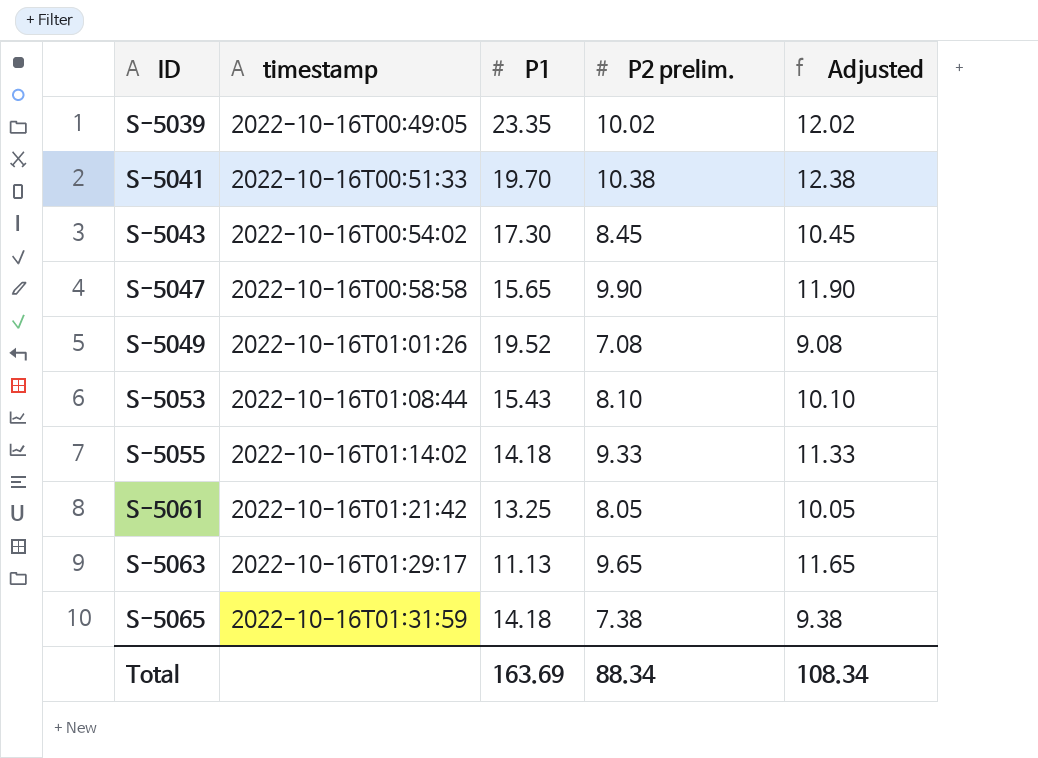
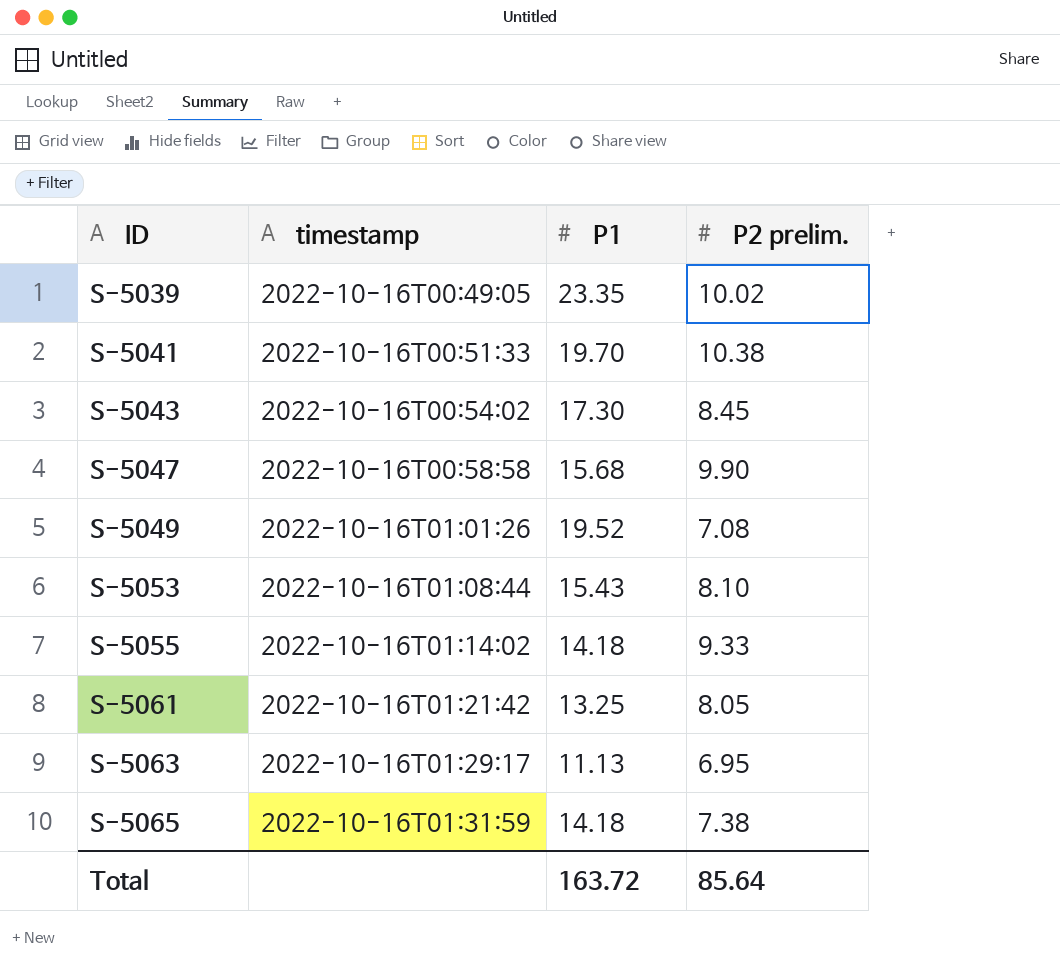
column Adjusted | formula: [P2 prelim.] + 2 -> none
S-5047 | P1: 15.65 -> 15.68
S-5063 | P2 prelim.: 9.65 -> 6.95
Total | P1: 163.69 -> 163.72
Total | P2 prelim.: 88.34 -> 85.64

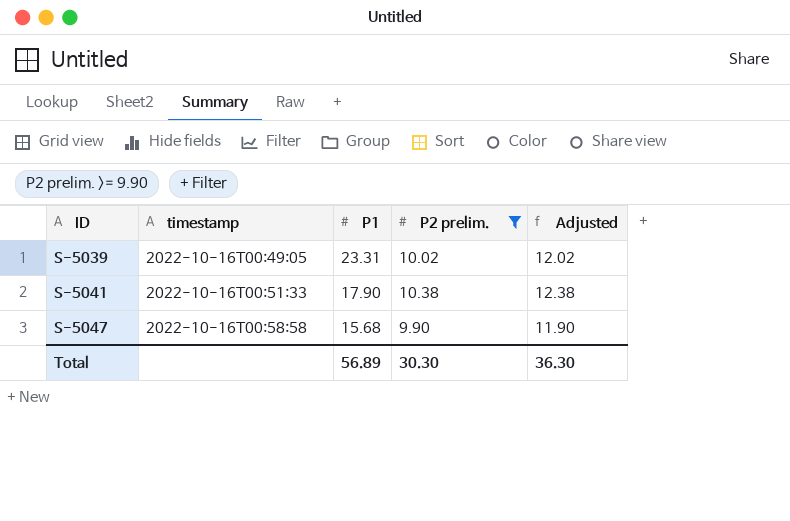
filter: none -> P2 prelim. >= 9.90
column Adjusted | formula: none -> [P2 prelim.] + 2
S-5039 | P1: 23.35 -> 23.31
S-5041 | P1: 19.70 -> 17.90
Total | P1: 163.72 -> 56.89
Total | P2 prelim.: 85.64 -> 30.30

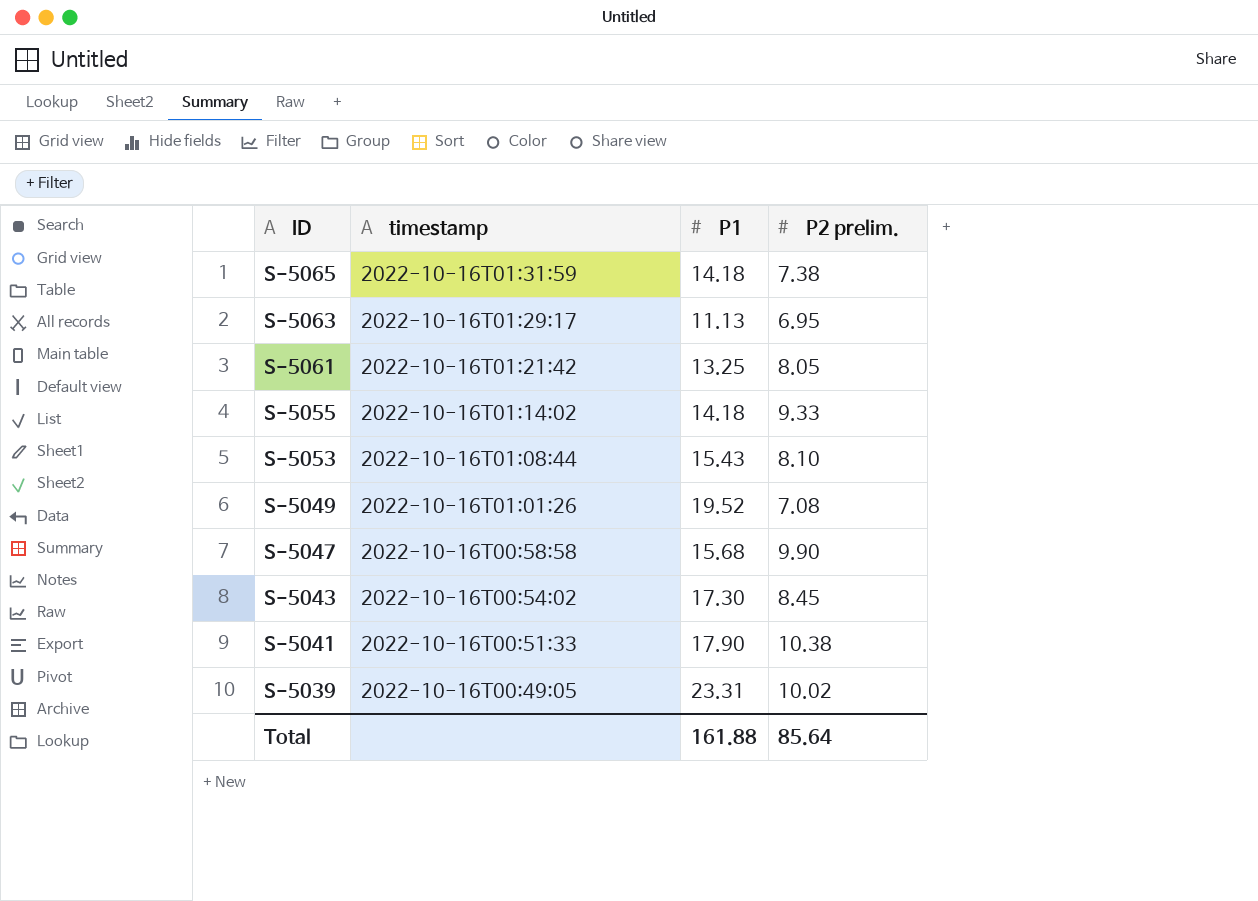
filter: P2 prelim. >= 9.90 -> none
row order: ID ascending -> ID descending
column Adjusted | formula: [P2 prelim.] + 2 -> none
Total | P1: 56.89 -> 161.88
Total | P2 prelim.: 30.30 -> 85.64

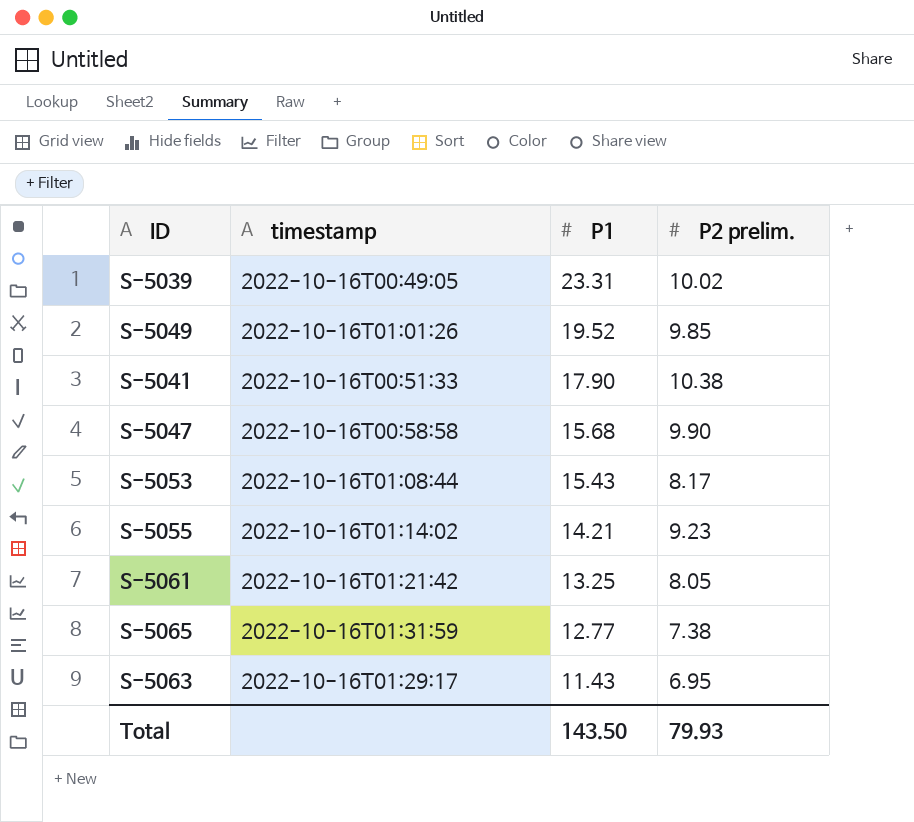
row order: ID descending -> P1 descending
row S-5043: 2022-10-16T00:54:02 | 17.30 | 8.45 -> none
S-5049 | P2 prelim.: 7.08 -> 9.85
S-5053 | P2 prelim.: 8.10 -> 8.17
S-5055 | P1: 14.18 -> 14.21
S-5055 | P2 prelim.: 9.33 -> 9.23
S-5065 | P1: 14.18 -> 12.77
S-5063 | P1: 11.13 -> 11.43
Total | P1: 161.88 -> 143.50
Total | P2 prelim.: 85.64 -> 79.93

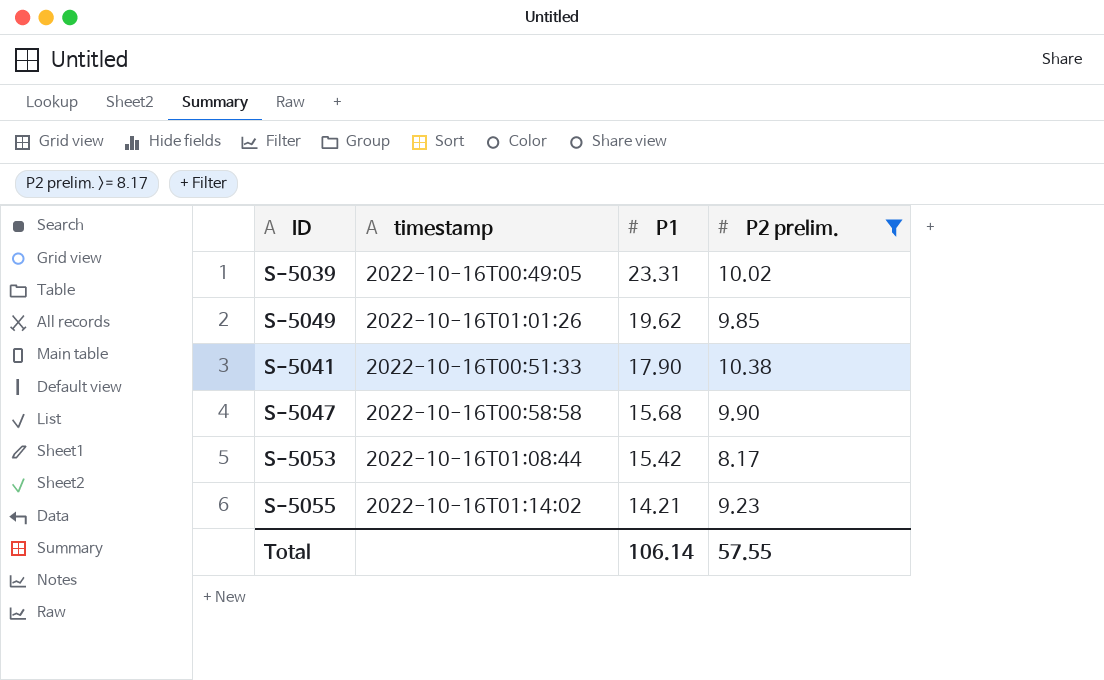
filter: none -> P2 prelim. >= 8.17
S-5049 | P1: 19.52 -> 19.62
S-5053 | P1: 15.43 -> 15.42
Total | P1: 143.50 -> 106.14
Total | P2 prelim.: 79.93 -> 57.55

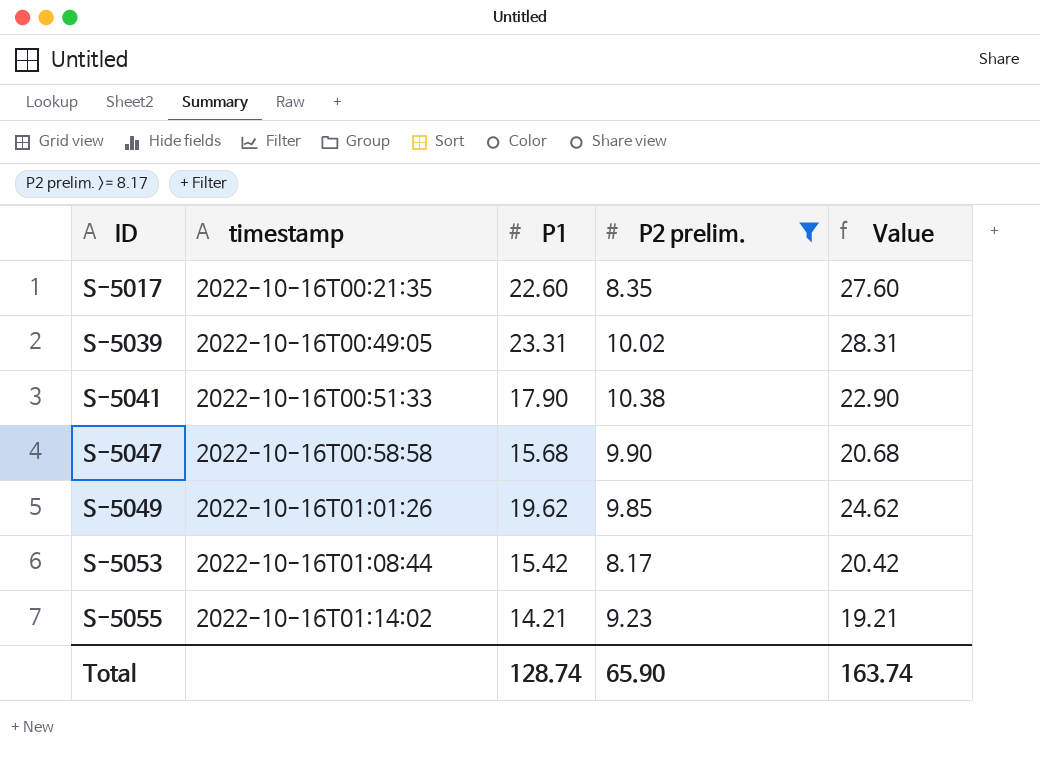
row order: P1 descending -> ID ascending
column Value | formula: none -> [P1] + 5
row S-5017: none -> 2022-10-16T00:21:35 | 22.60 | 8.35 | 27.60
Total | P1: 106.14 -> 128.74
Total | P2 prelim.: 57.55 -> 65.90

